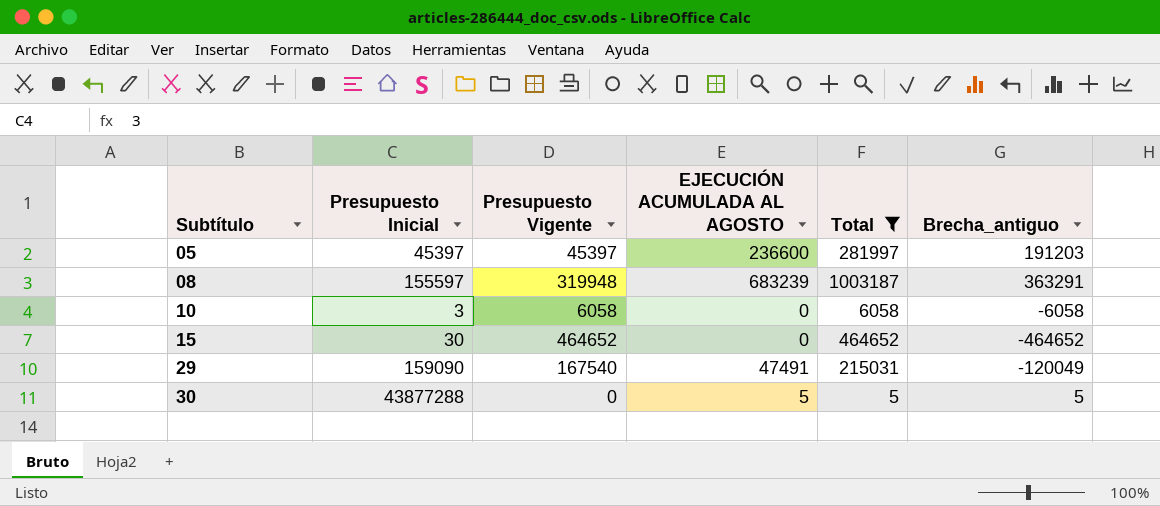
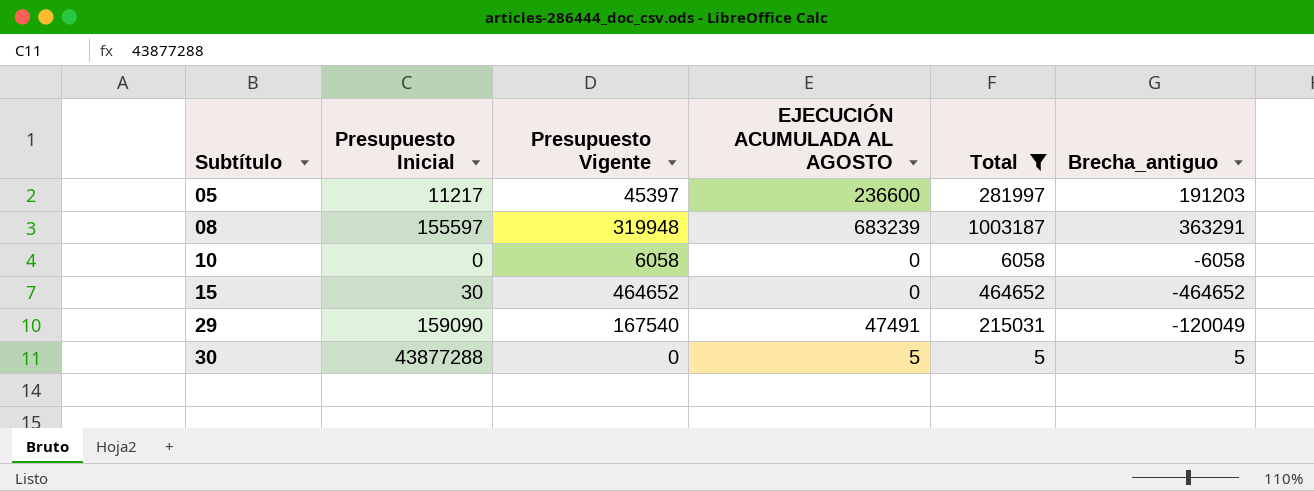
05 | Presupuesto Inicial: 45397 -> 11217
10 | Presupuesto Inicial: 3 -> 0

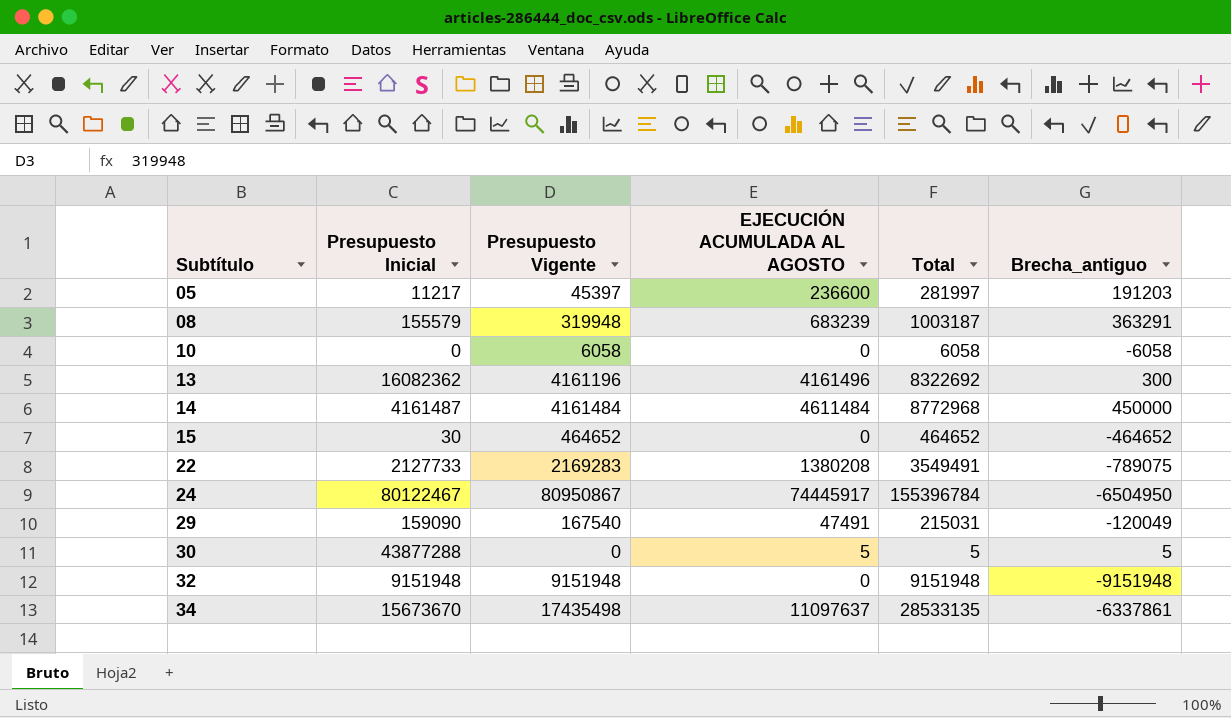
filter: Total <= 1003187 -> none
08 | Presupuesto Inicial: 155597 -> 155579

